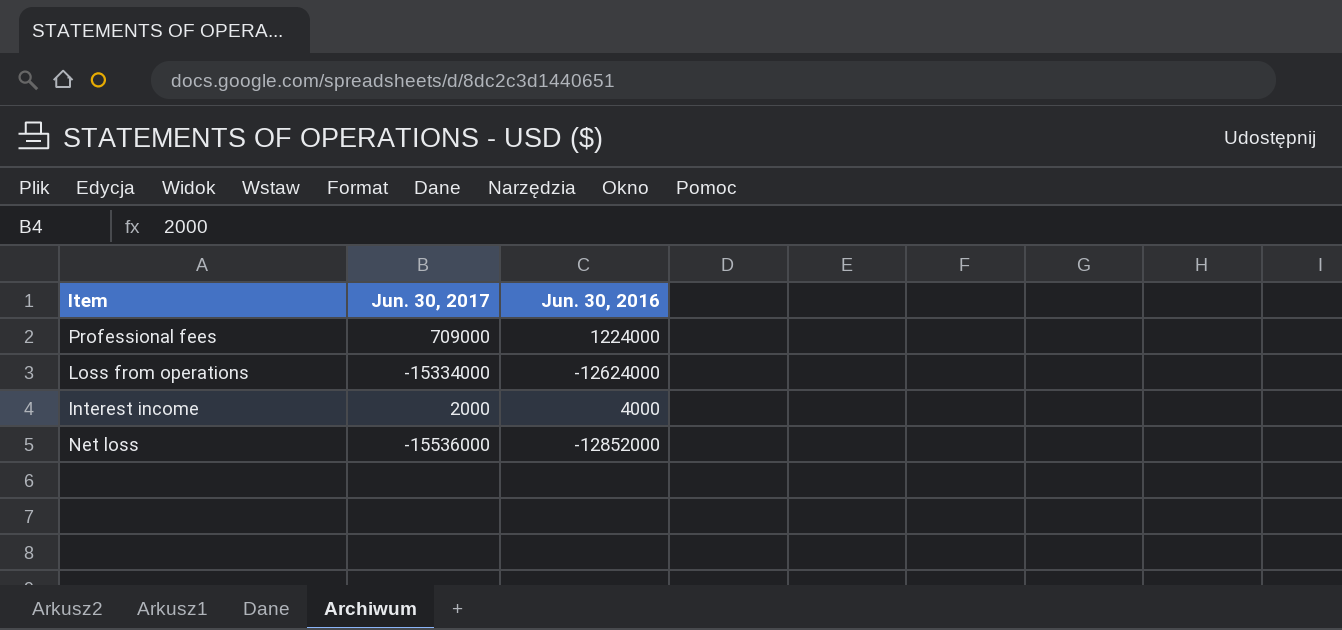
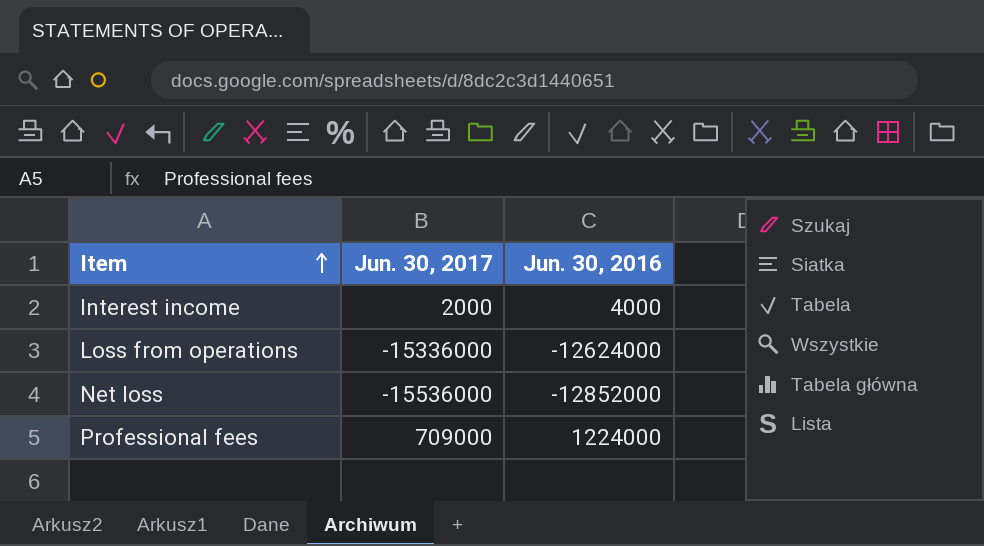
row order: none -> Item ascending
Loss from operations | Jun. 30, 2017: -15334000 -> -15336000

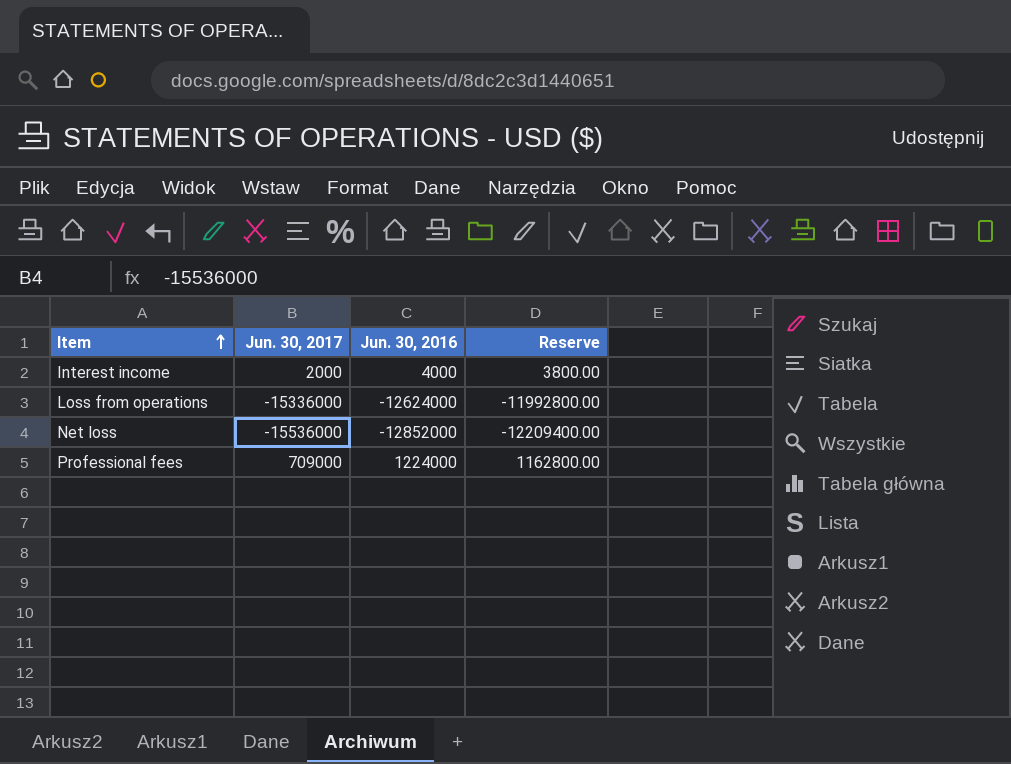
column Reserve | formula: none -> [Jun. 30, 2016] * 0.95

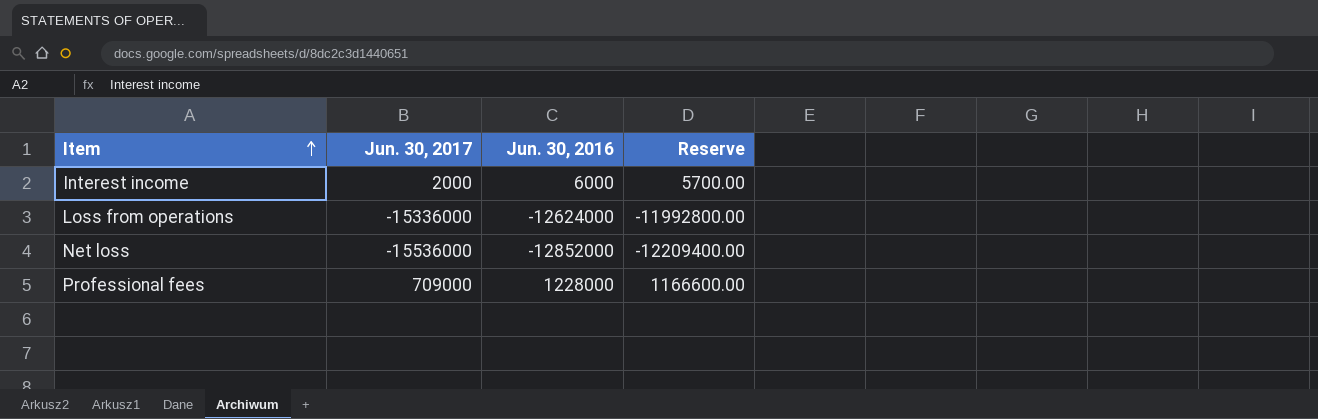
Interest income | Jun. 30, 2016: 4000 -> 6000
Interest income | Reserve: 3800.00 -> 5700.00
Professional fees | Jun. 30, 2016: 1224000 -> 1228000
Professional fees | Reserve: 1162800.00 -> 1166600.00

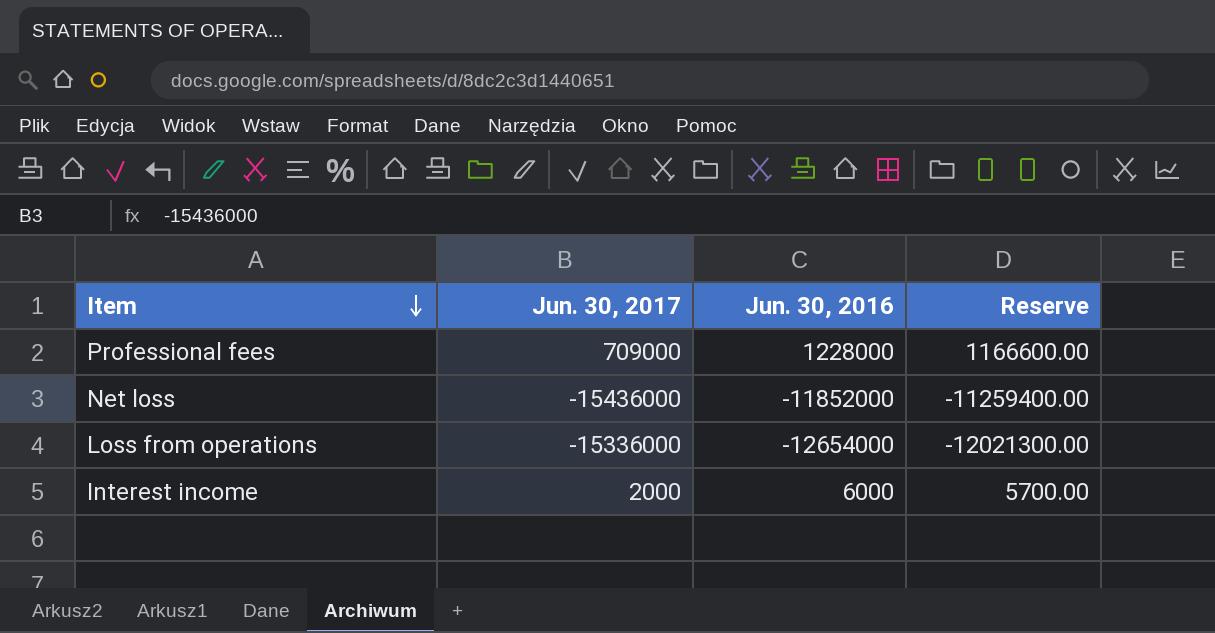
row order: Item ascending -> Item descending
Net loss | Jun. 30, 2017: -15536000 -> -15436000
Net loss | Jun. 30, 2016: -12852000 -> -11852000
Net loss | Reserve: -12209400.00 -> -11259400.00
Loss from operations | Jun. 30, 2016: -12624000 -> -12654000
Loss from operations | Reserve: -11992800.00 -> -12021300.00

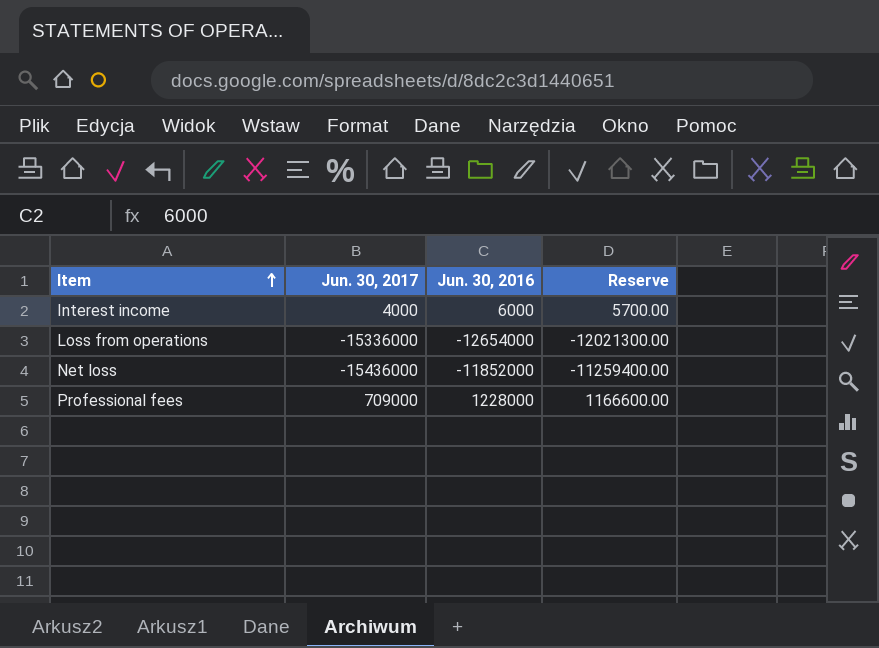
row order: Item descending -> Item ascending
Interest income | Jun. 30, 2017: 2000 -> 4000

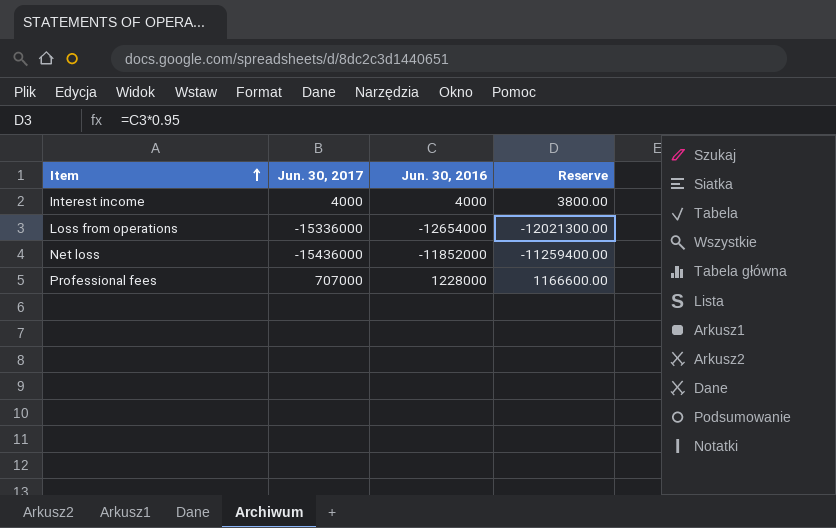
Interest income | Jun. 30, 2016: 6000 -> 4000
Interest income | Reserve: 5700.00 -> 3800.00
Professional fees | Jun. 30, 2017: 709000 -> 707000

